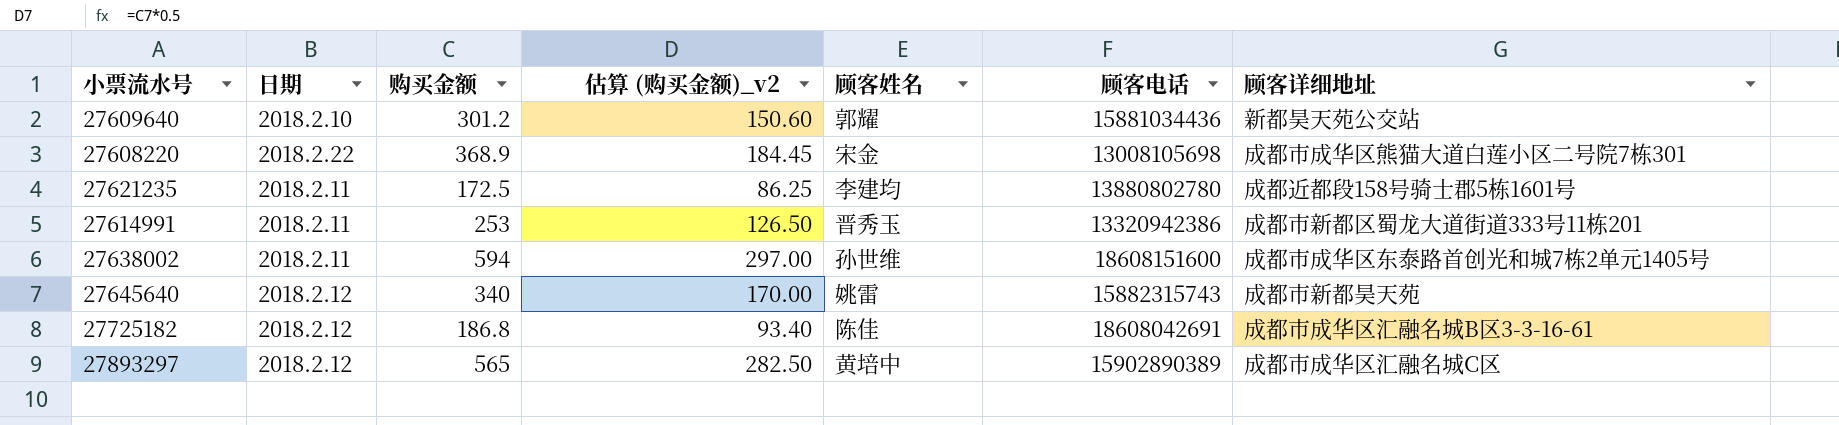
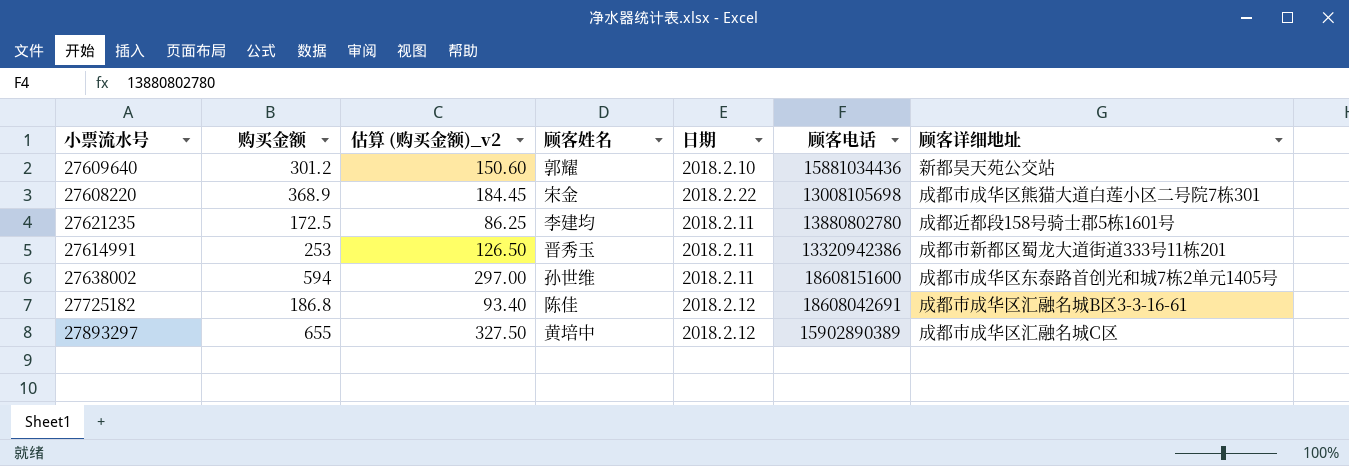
column 日期 | position: 2 -> 5
row 27645640: 2018.2.12 | 340 | 170.00 | 姚雷 | 15882315743 | 成都市新都昊天苑 -> none
27893297 | 购买金额: 565 -> 655
27893297 | 估算 (购买金额)_v2: 282.50 -> 327.50

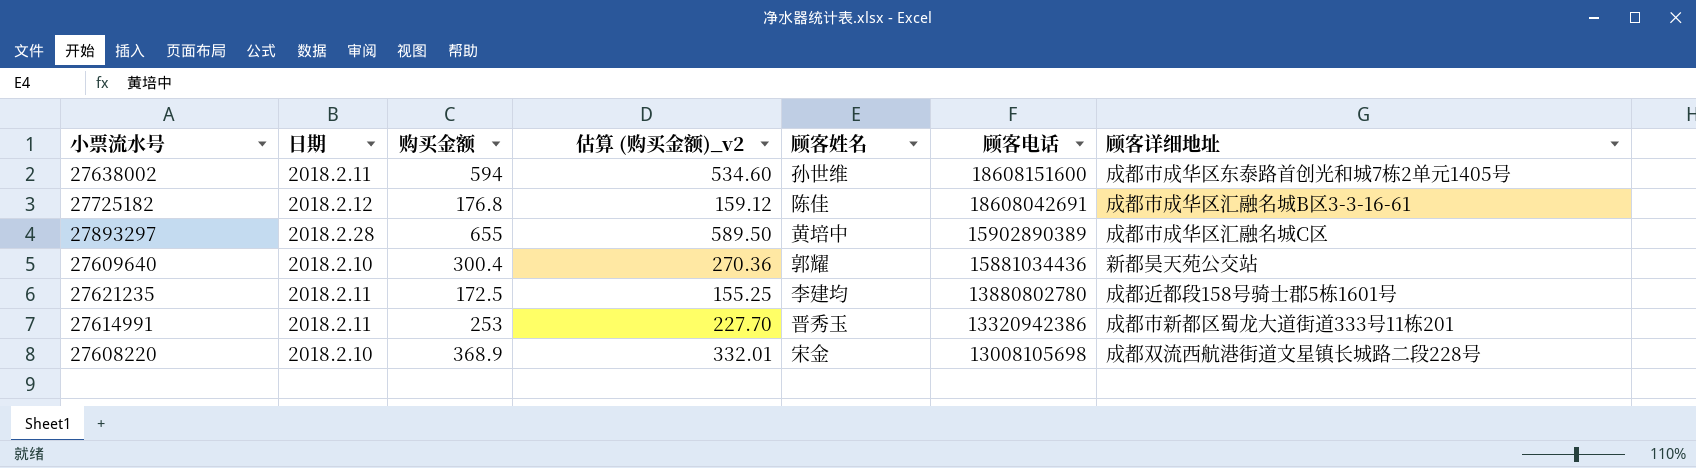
row order: none -> 顾客电话 descending
column 日期 | position: 5 -> 2
column 估算 (购买金额)_v2 | formula: [购买金额] * 0.5 -> [购买金额] * 0.9
27725182 | 购买金额: 186.8 -> 176.8
27893297 | 日期: 2018.2.12 -> 2018.2.28
27609640 | 购买金额: 301.2 -> 300.4
27608220 | 日期: 2018.2.22 -> 2018.2.10
27608220 | 顾客详细地址: 成都市成华区熊猫大道白莲小区二号院7栋301 -> 成都双流西航港街道文星镇长城路二段228号

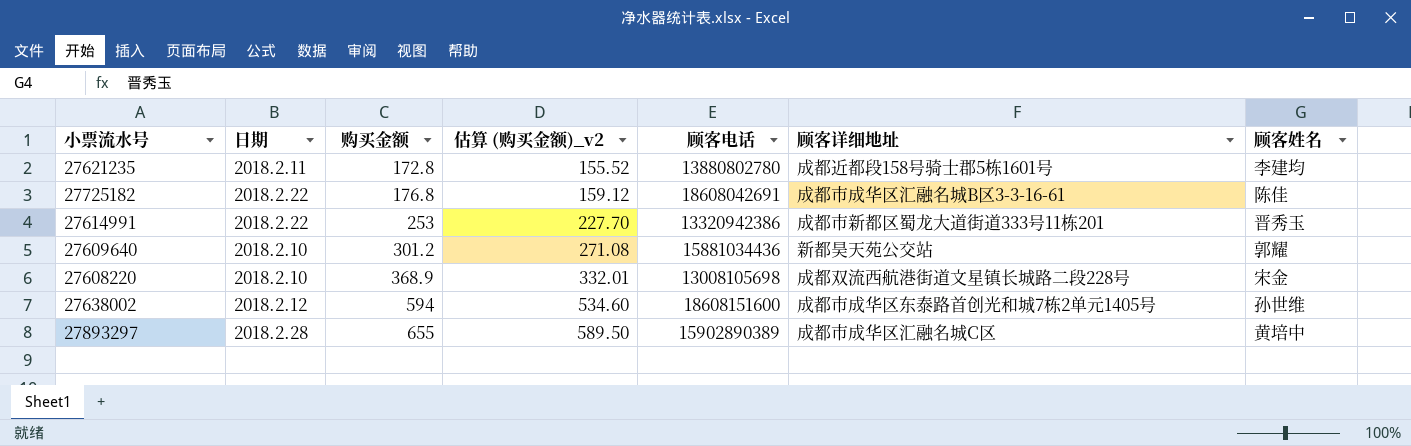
row order: 顾客电话 descending -> 购买金额 ascending
column 顾客姓名 | position: 5 -> 7
27621235 | 购买金额: 172.5 -> 172.8
27621235 | 估算 (购买金额)_v2: 155.25 -> 155.52
27725182 | 日期: 2018.2.12 -> 2018.2.22
27614991 | 日期: 2018.2.11 -> 2018.2.22
27609640 | 购买金额: 300.4 -> 301.2
27609640 | 估算 (购买金额)_v2: 270.36 -> 271.08
27638002 | 日期: 2018.2.11 -> 2018.2.12

